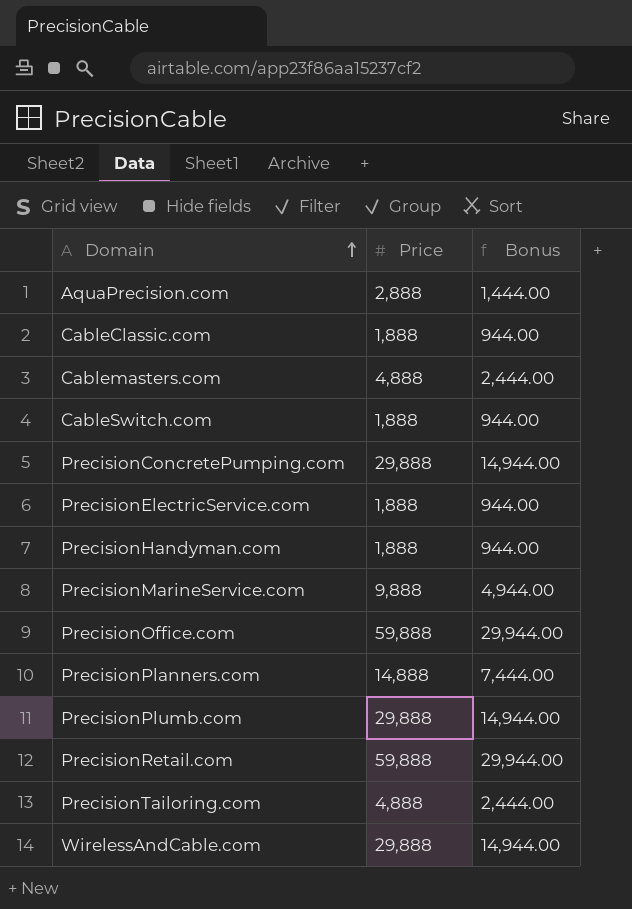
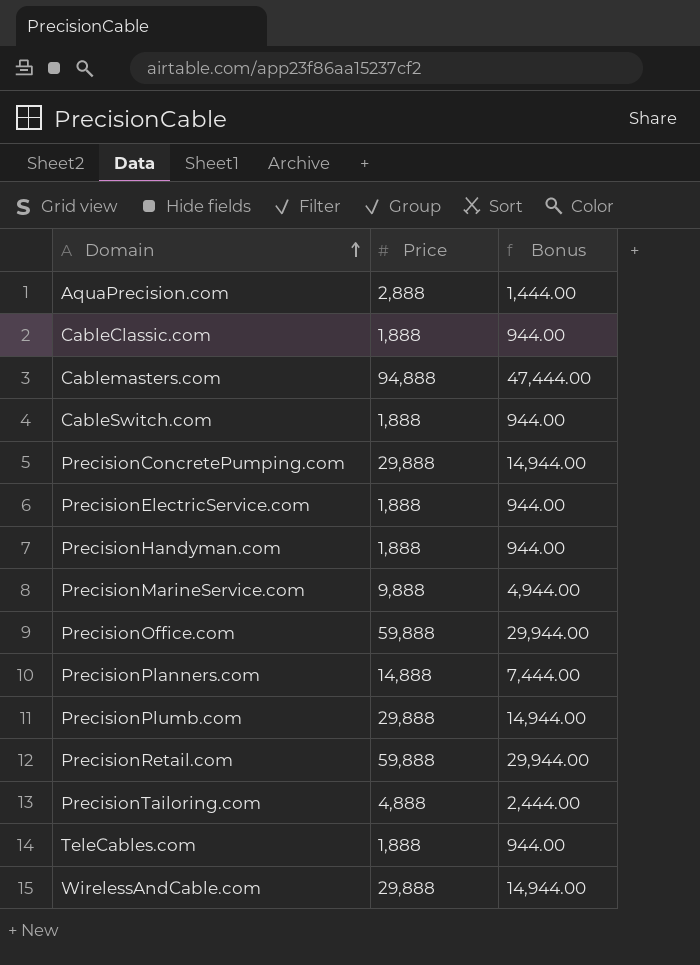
Cablemasters.com | Price: 4,888 -> 94,888
Cablemasters.com | Bonus: 2,444.00 -> 47,444.00
row TeleCables.com: none -> 1,888 | 944.00

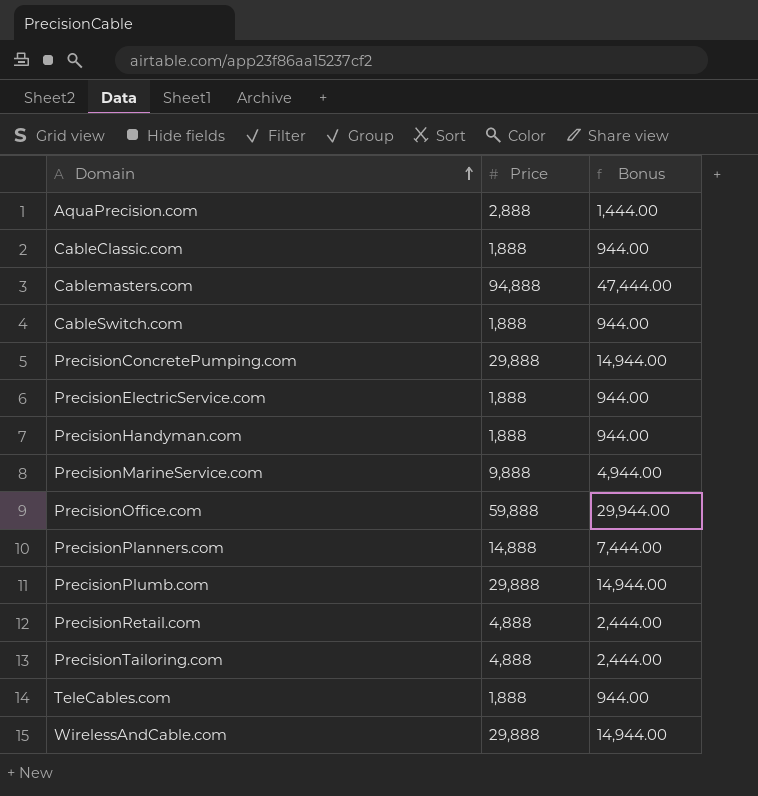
PrecisionRetail.com | Price: 59,888 -> 4,888
PrecisionRetail.com | Bonus: 29,944.00 -> 2,444.00

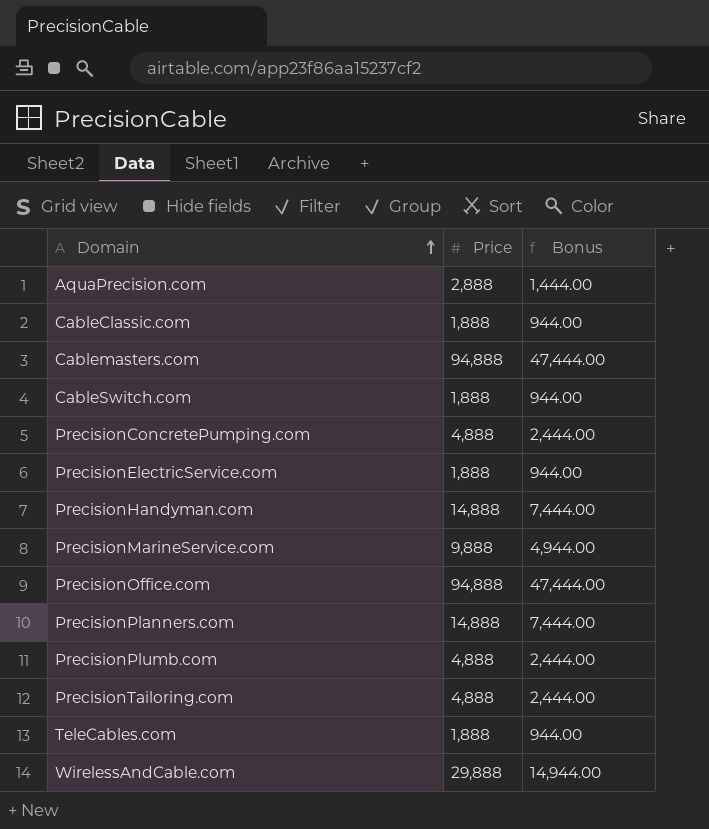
row PrecisionRetail.com: 4,888 | 2,444.00 -> none
PrecisionConcretePumping.com | Price: 29,888 -> 4,888
PrecisionConcretePumping.com | Bonus: 14,944.00 -> 2,444.00
PrecisionHandyman.com | Price: 1,888 -> 14,888
PrecisionHandyman.com | Bonus: 944.00 -> 7,444.00
PrecisionOffice.com | Price: 59,888 -> 94,888
PrecisionOffice.com | Bonus: 29,944.00 -> 47,444.00
PrecisionPlumb.com | Price: 29,888 -> 4,888
PrecisionPlumb.com | Bonus: 14,944.00 -> 2,444.00

